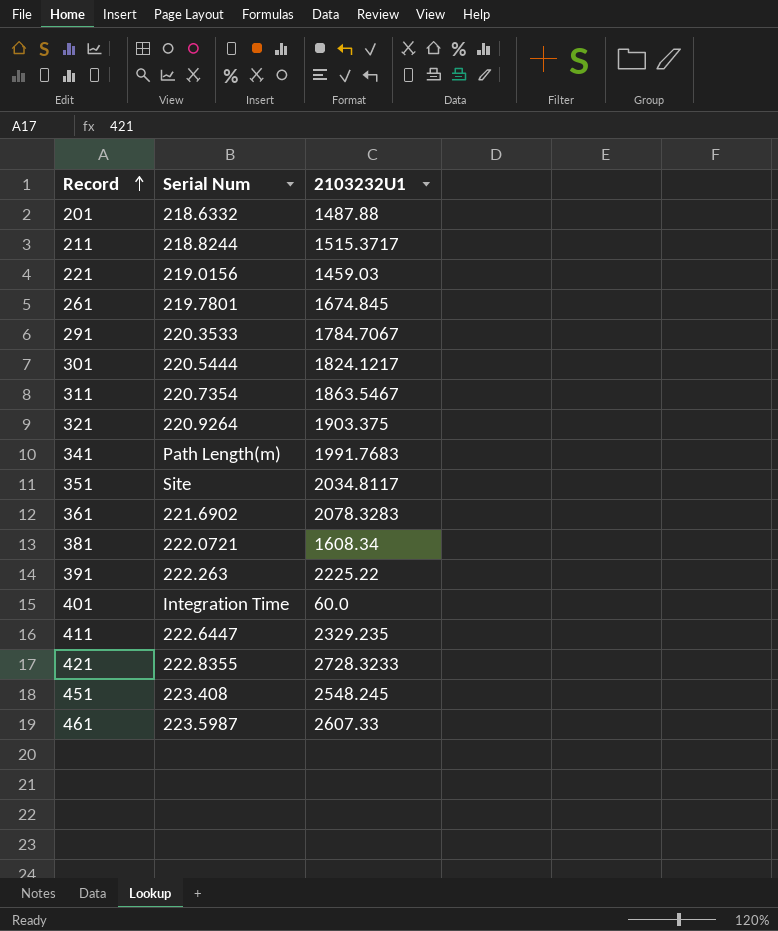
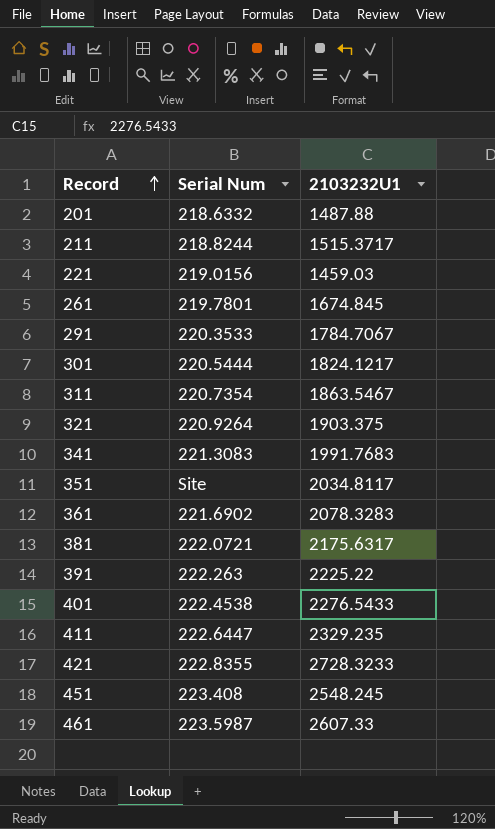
341 | Serial Num: Path Length(m) -> 221.3083
381 | 2103232U1: 1608.34 -> 2175.6317
401 | Serial Num: Integration Time -> 222.4538
401 | 2103232U1: 60.0 -> 2276.5433

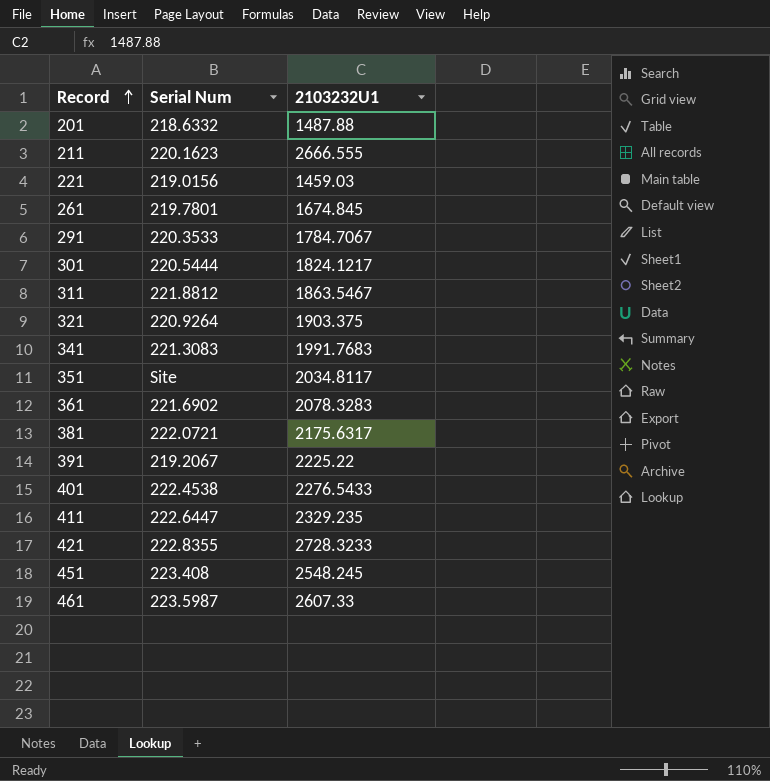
211 | Serial Num: 218.8244 -> 220.1623
211 | 2103232U1: 1515.3717 -> 2666.555
311 | Serial Num: 220.7354 -> 221.8812
391 | Serial Num: 222.263 -> 219.2067

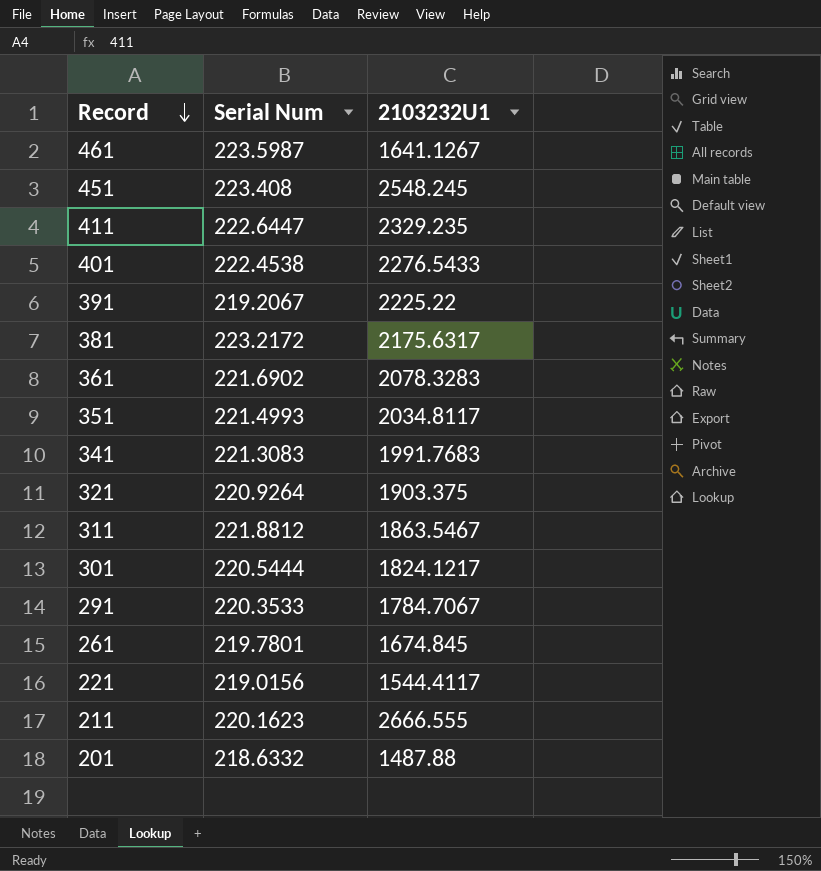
row order: Record ascending -> Record descending
row 421: 222.8355 | 2728.3233 -> none
461 | 2103232U1: 2607.33 -> 1641.1267
381 | Serial Num: 222.0721 -> 223.2172
351 | Serial Num: Site -> 221.4993
221 | 2103232U1: 1459.03 -> 1544.4117

